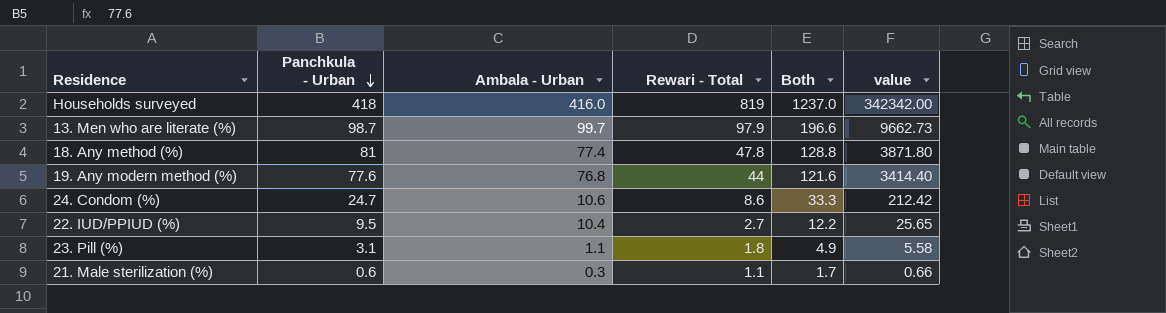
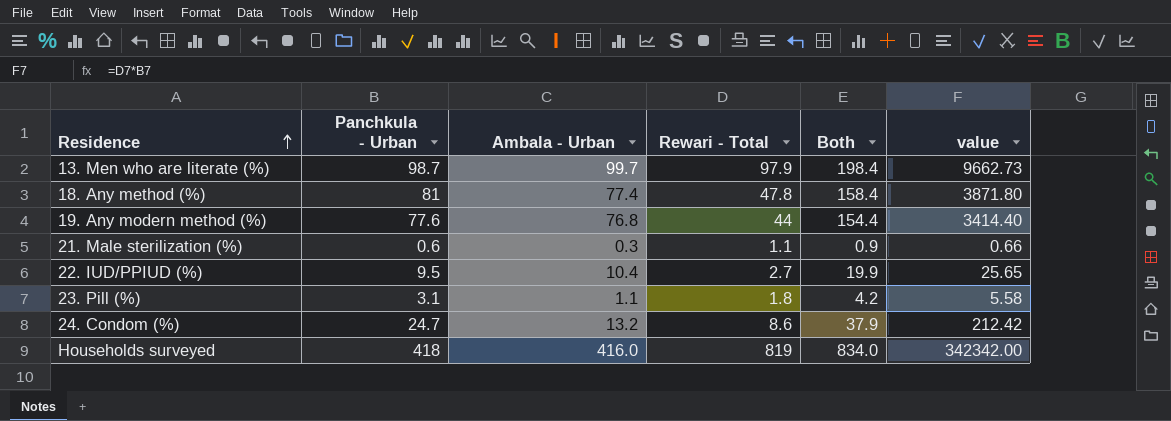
row order: Panchkula - Urban descending -> Residence ascending
column Both | formula: [Panchkula - Urban] + [Rewari - Total] -> [Panchkula - Urban] + [Ambala - Urban]
24. Condom (%) | Ambala - Urban: 10.6 -> 13.2

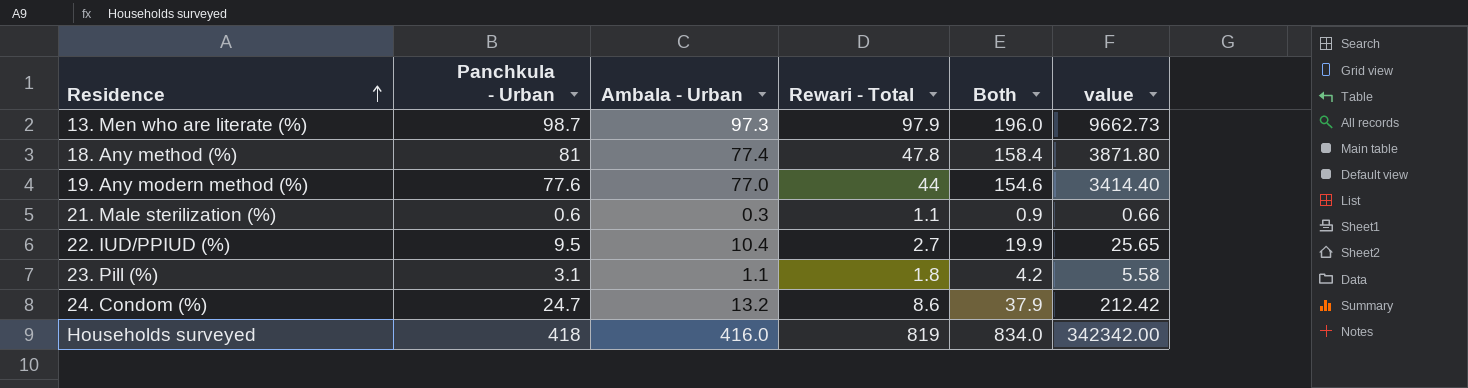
13. Men who are literate (%) | Ambala - Urban: 99.7 -> 97.3
13. Men who are literate (%) | Both: 198.4 -> 196.0
19. Any modern method (%) | Ambala - Urban: 76.8 -> 77.0
19. Any modern method (%) | Both: 154.4 -> 154.6

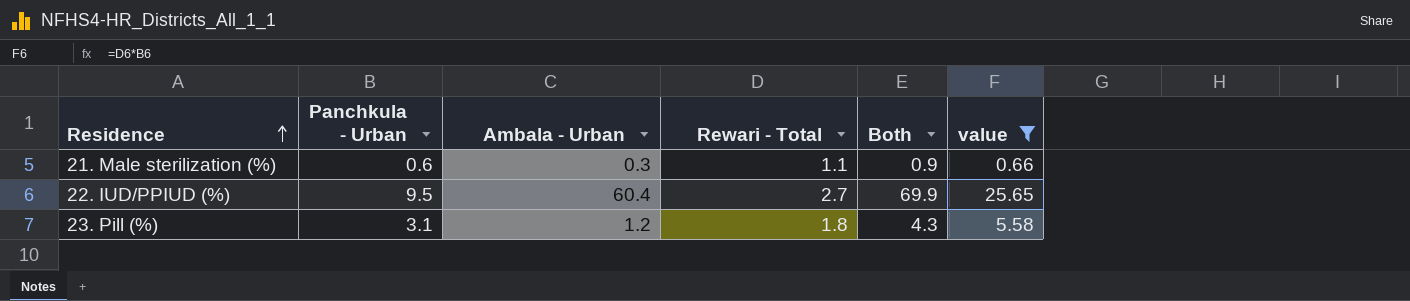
filter: none -> value <= 25.65
22. IUD/PPIUD (%) | Ambala - Urban: 10.4 -> 60.4
22. IUD/PPIUD (%) | Both: 19.9 -> 69.9
23. Pill (%) | Ambala - Urban: 1.1 -> 1.2
23. Pill (%) | Both: 4.2 -> 4.3

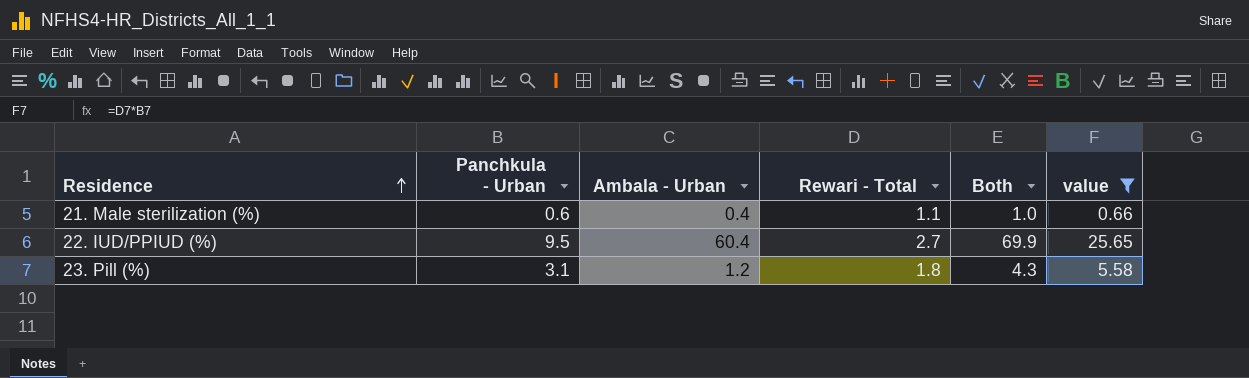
21. Male sterilization (%) | Ambala - Urban: 0.3 -> 0.4
21. Male sterilization (%) | Both: 0.9 -> 1.0

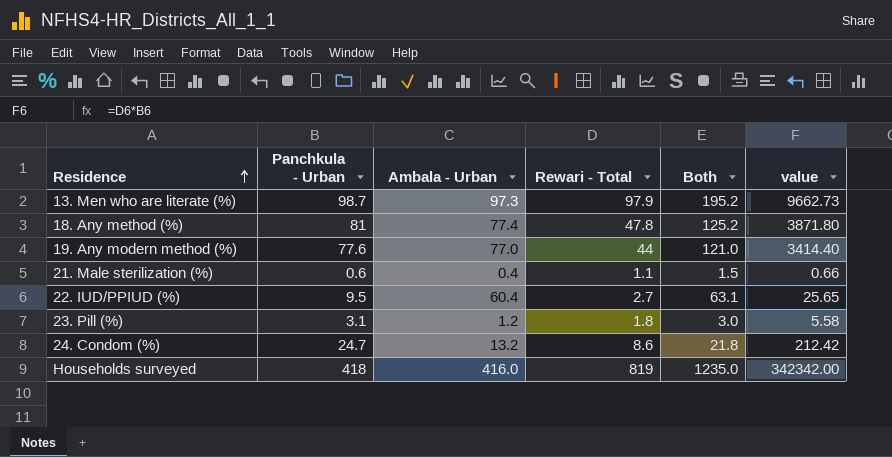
filter: value <= 25.65 -> none
column Both | formula: [Panchkula - Urban] + [Ambala - Urban] -> [Ambala - Urban] + [Rewari - Total]

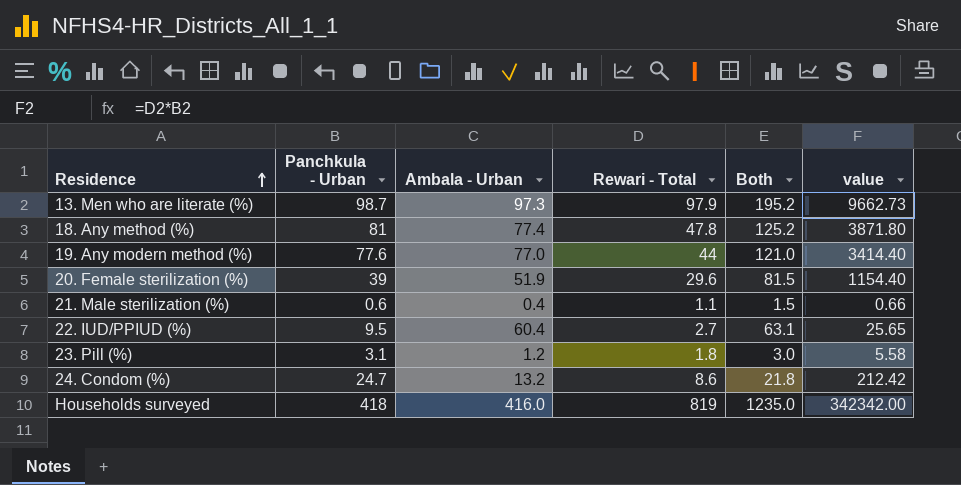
row 20. Female sterilization (%): none -> 39 | 51.9 | 29.6 | 81.5 | 1154.40

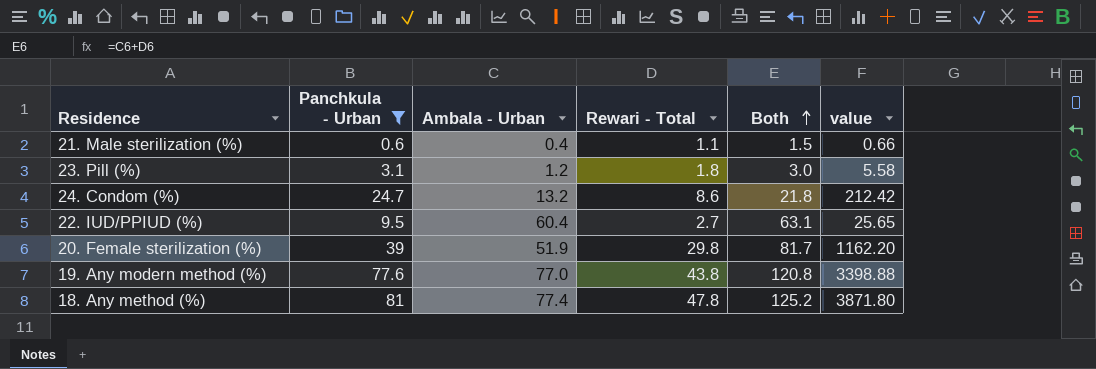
filter: none -> Panchkula - Urban <= 81
row order: Residence ascending -> Both ascending
20. Female sterilization (%) | Rewari - Total: 29.6 -> 29.8
20. Female sterilization (%) | Both: 81.5 -> 81.7
20. Female sterilization (%) | value: 1154.40 -> 1162.20
19. Any modern method (%) | Rewari - Total: 44 -> 43.8
19. Any modern method (%) | Both: 121.0 -> 120.8
19. Any modern method (%) | value: 3414.40 -> 3398.88

